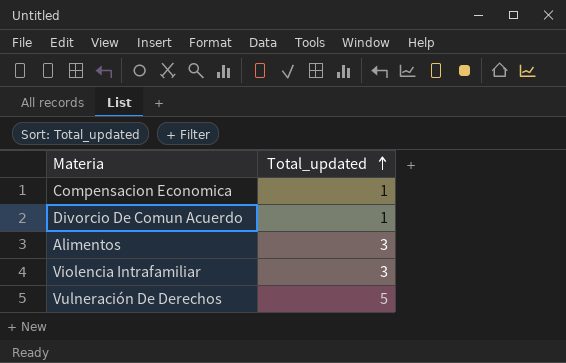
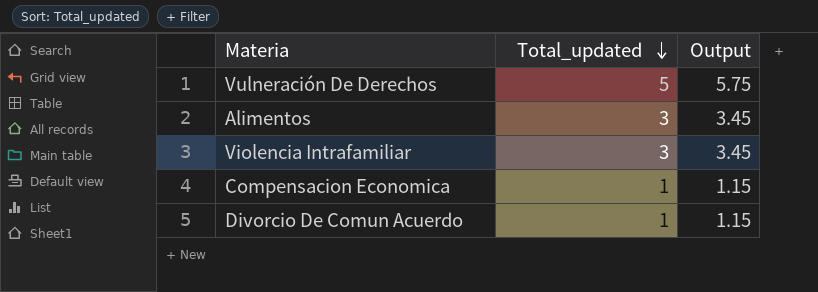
row order: Total_updated ascending -> Total_updated descending
column Output | formula: none -> [Total_updated] * 1.15

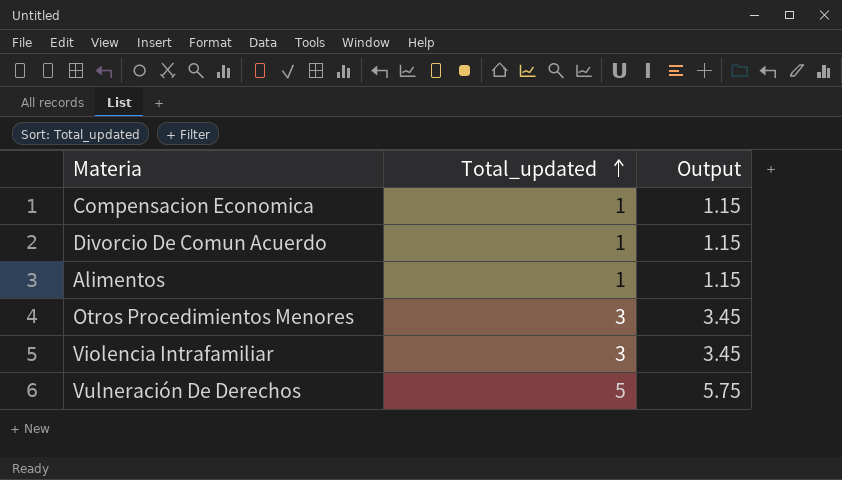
row order: Total_updated descending -> Total_updated ascending
Alimentos | Total_updated: 3 -> 1
Alimentos | Output: 3.45 -> 1.15
row Otros Procedimientos Menores: none -> 3 | 3.45

